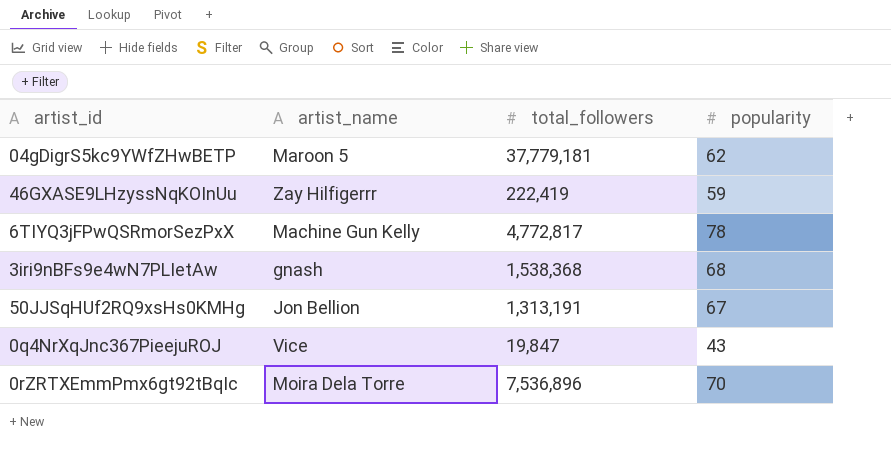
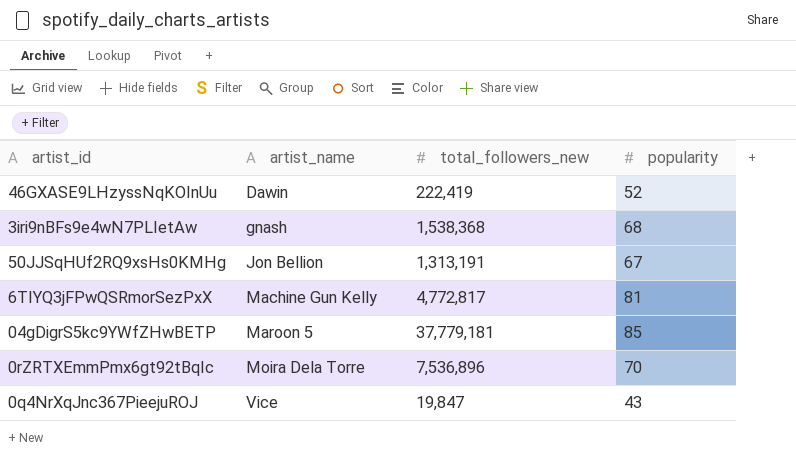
row order: none -> artist_name ascending
column name: total_followers -> total_followers_new
46GXASE9LHzyssNqKOInUu | artist_name: Zay Hilfigerrr -> Dawin
46GXASE9LHzyssNqKOInUu | popularity: 59 -> 52
6TIYQ3jFPwQSRmorSezPxX | popularity: 78 -> 81
04gDigrS5kc9YWfZHwBETP | popularity: 62 -> 85

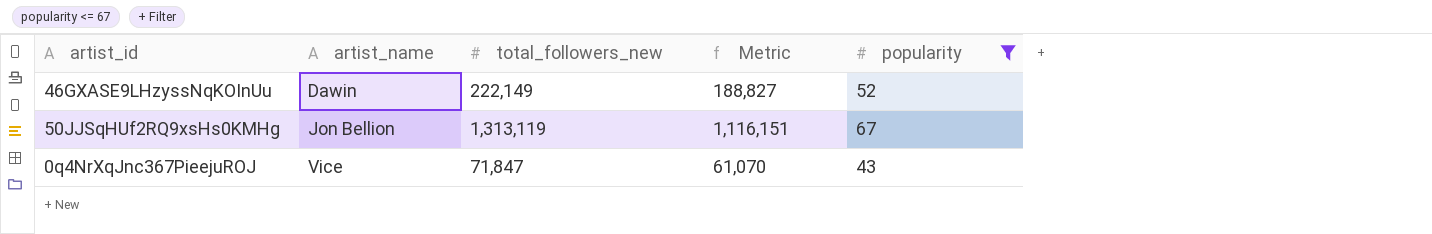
filter: none -> popularity <= 67
column Metric | formula: none -> [total_followers_new] * 0.85
46GXASE9LHzyssNqKOInUu | total_followers_new: 222,419 -> 222,149
50JJSqHUf2RQ9xsHs0KMHg | total_followers_new: 1,313,191 -> 1,313,119
0q4NrXqJnc367PieejuROJ | total_followers_new: 19,847 -> 71,847

